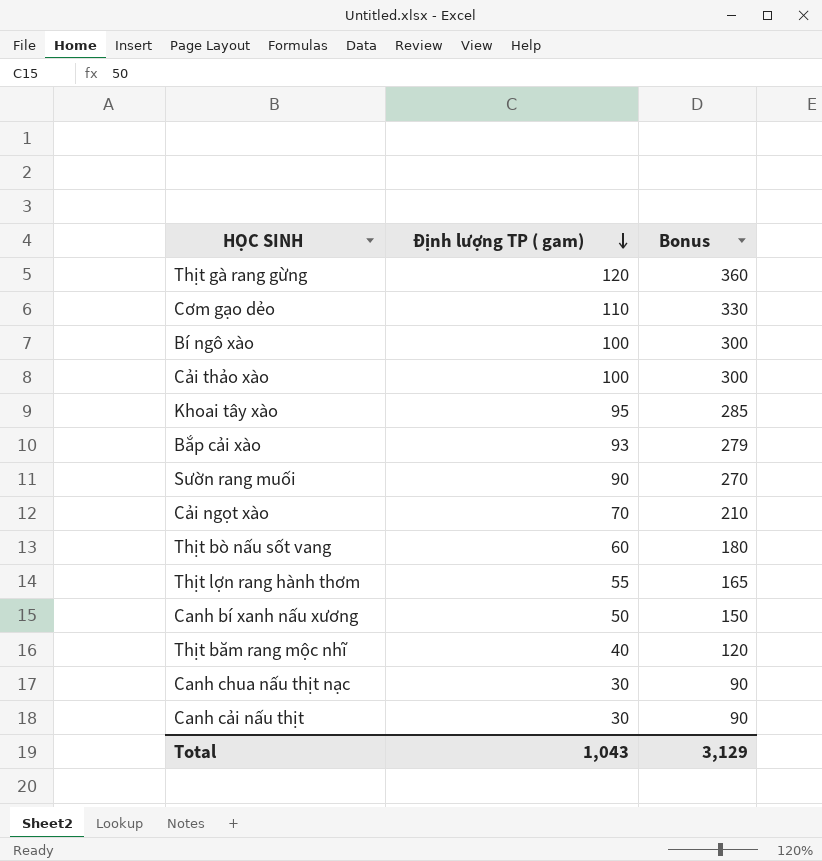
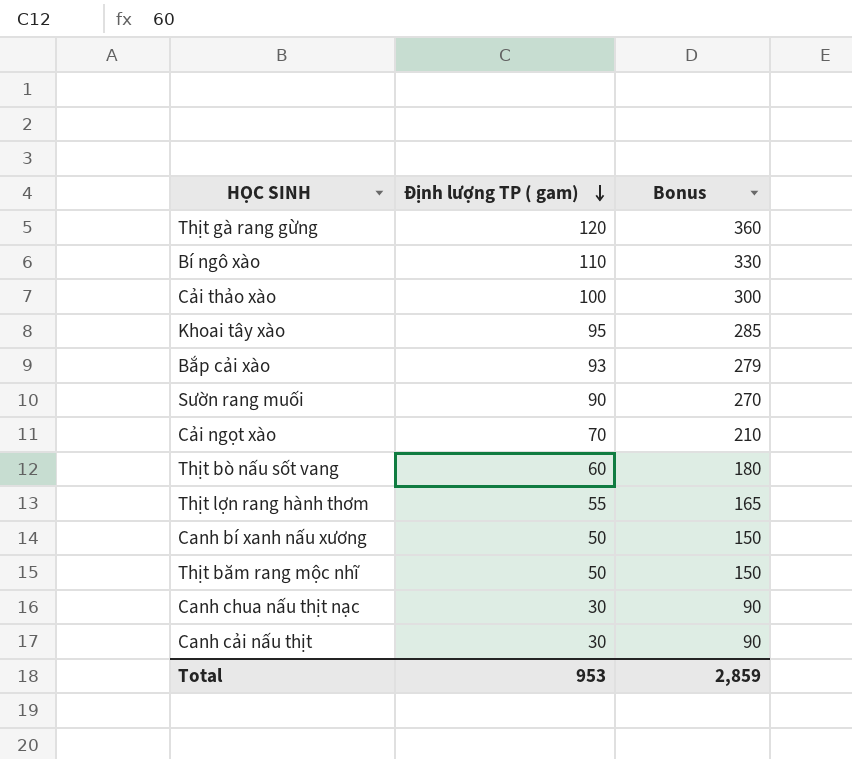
row Cơm gạo dẻo: 110 | 330 -> none
Bí ngô xào | Định lượng TP ( gam): 100 -> 110
Bí ngô xào | Bonus: 300 -> 330
Thịt băm rang mộc nhĩ | Định lượng TP ( gam): 40 -> 50
Thịt băm rang mộc nhĩ | Bonus: 120 -> 150
Total | Định lượng TP ( gam): 1,043 -> 953
Total | Bonus: 3,129 -> 2,859

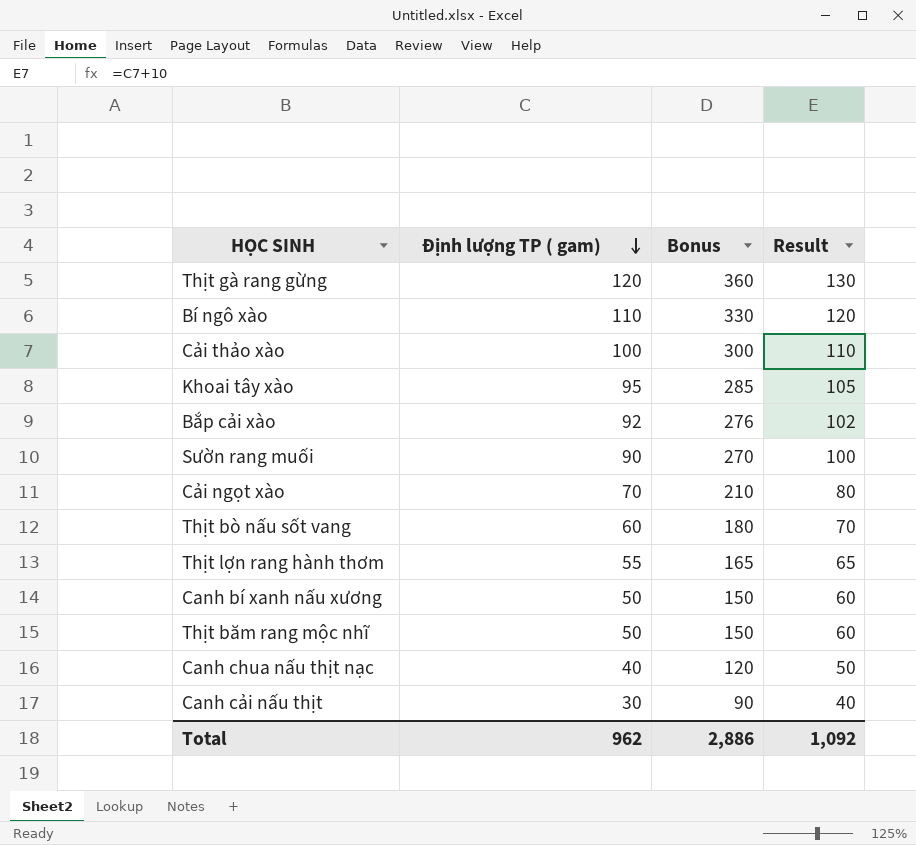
column Result | formula: none -> [Định lượng TP ( gam)] + 10
Bắp cải xào | Định lượng TP ( gam): 93 -> 92
Bắp cải xào | Bonus: 279 -> 276
Canh chua nấu thịt nạc | Định lượng TP ( gam): 30 -> 40
Canh chua nấu thịt nạc | Bonus: 90 -> 120
Total | Định lượng TP ( gam): 953 -> 962
Total | Bonus: 2,859 -> 2,886

